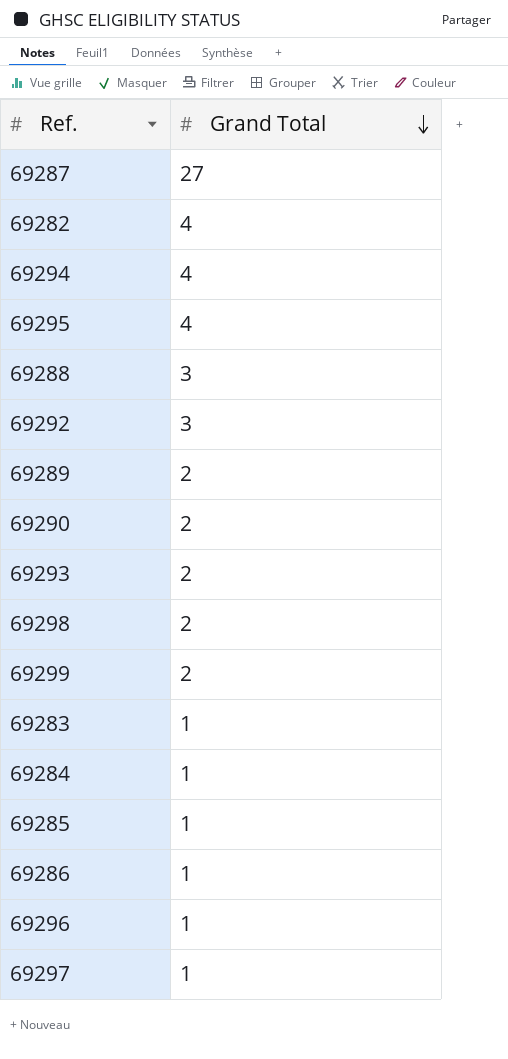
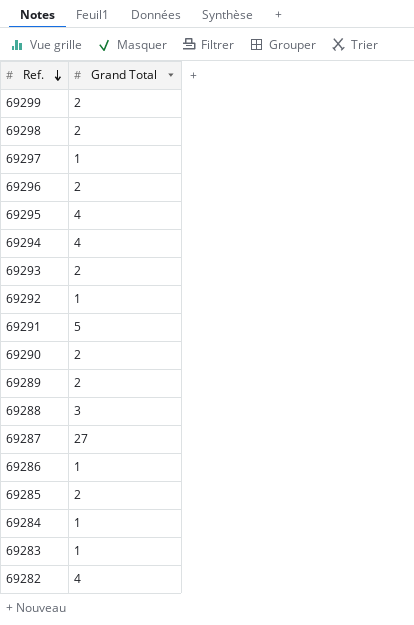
row order: Grand Total descending -> Ref. descending
69296 | Grand Total: 1 -> 2
69292 | Grand Total: 3 -> 1
row 69291: none -> 5
69285 | Grand Total: 1 -> 2

